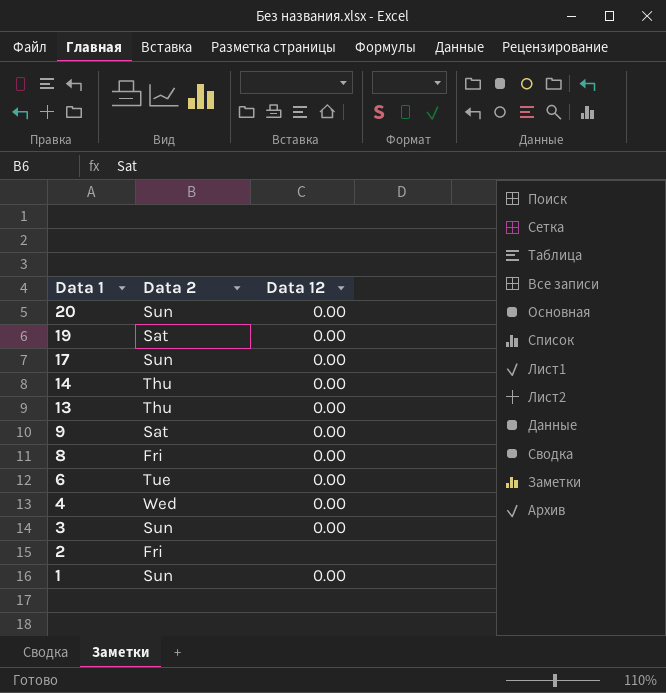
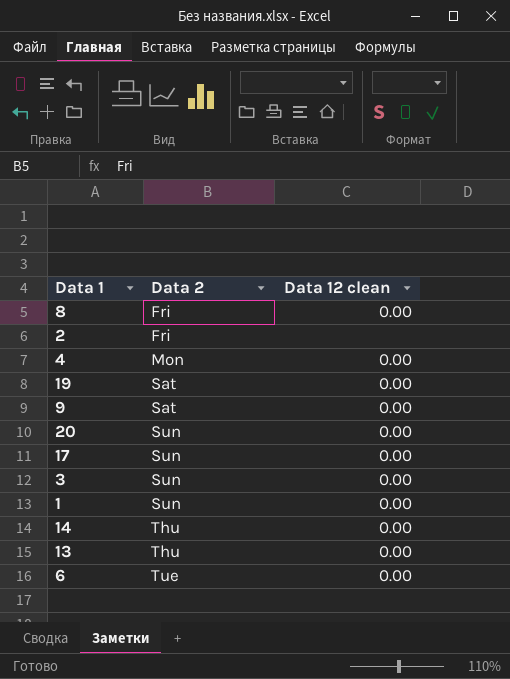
row order: Data 1 descending -> Data 2 ascending
column name: Data 12 -> Data 12 clean
4 | Data 2: Wed -> Mon

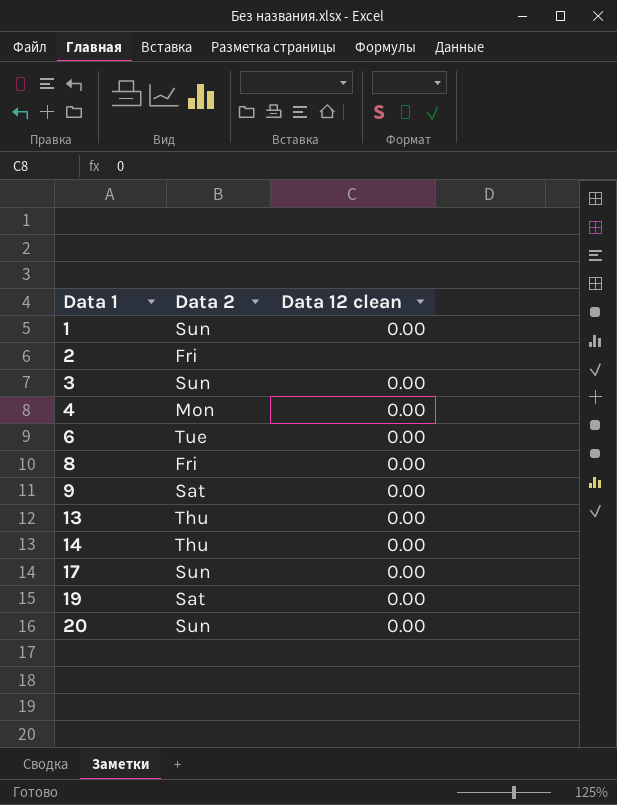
row order: Data 2 ascending -> Data 1 ascending

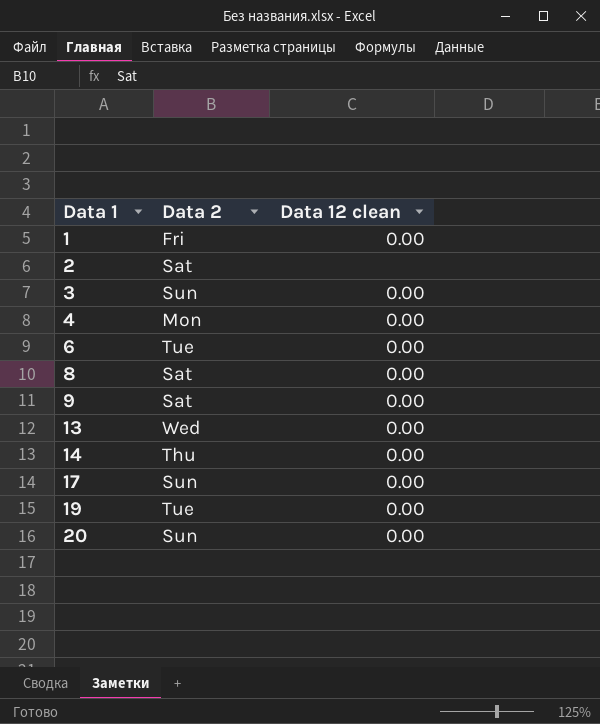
1 | Data 2: Sun -> Fri
2 | Data 2: Fri -> Sat
8 | Data 2: Fri -> Sat
13 | Data 2: Thu -> Wed
19 | Data 2: Sat -> Tue

